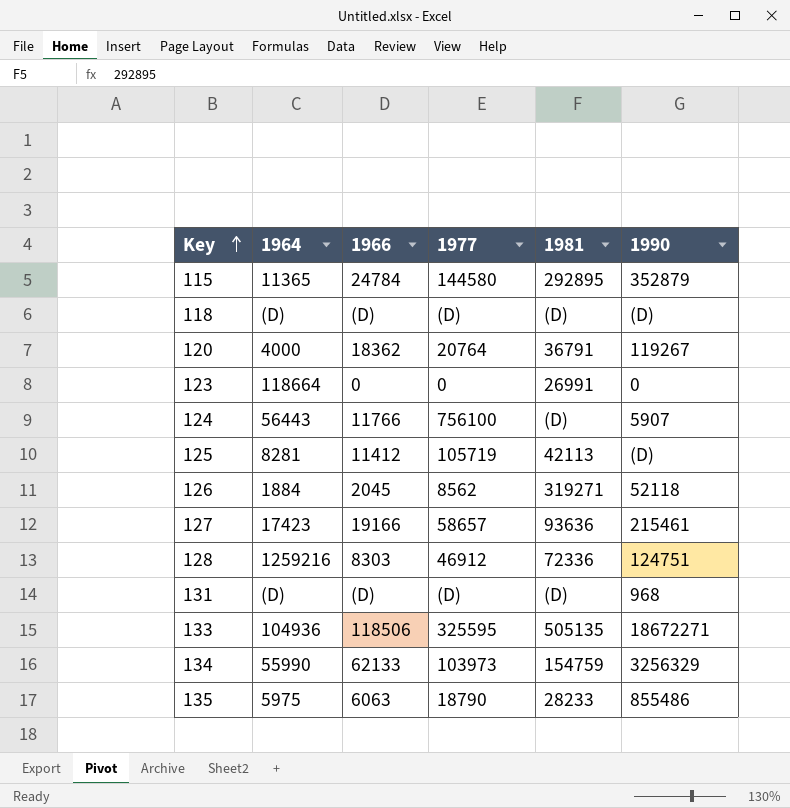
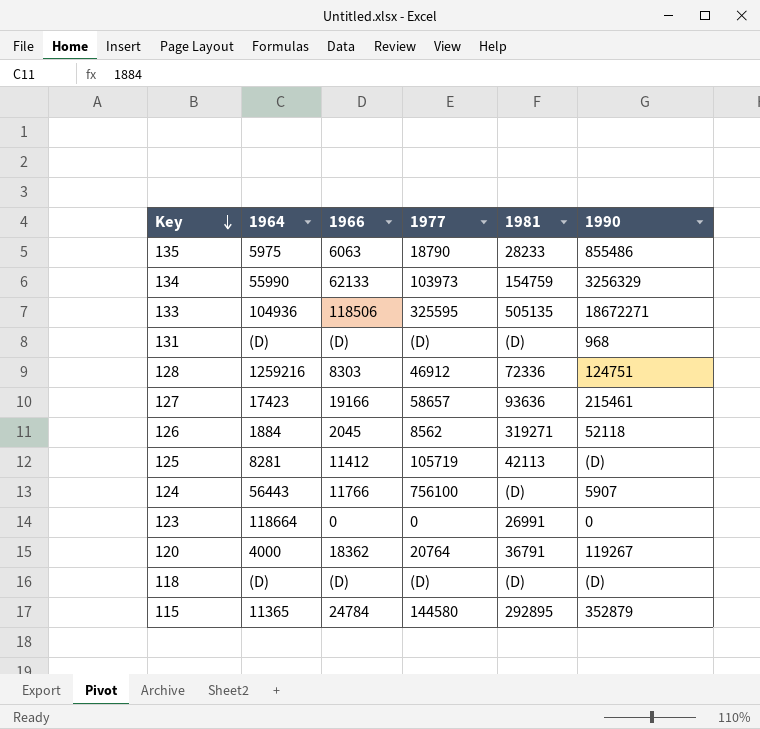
row order: Key ascending -> Key descending

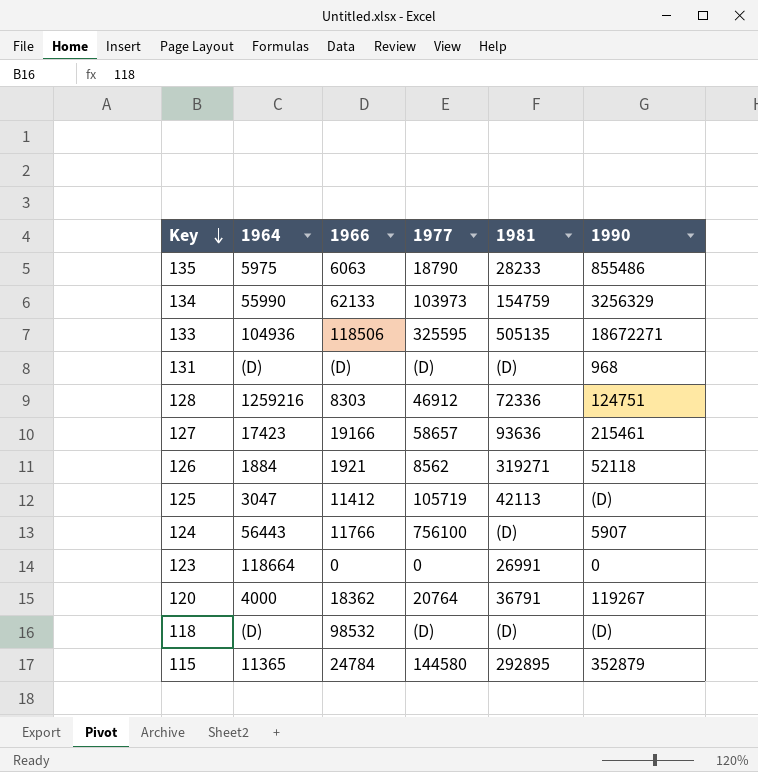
126 | 1966: 2045 -> 1921
125 | 1964: 8281 -> 3047
118 | 1966: (D) -> 98532

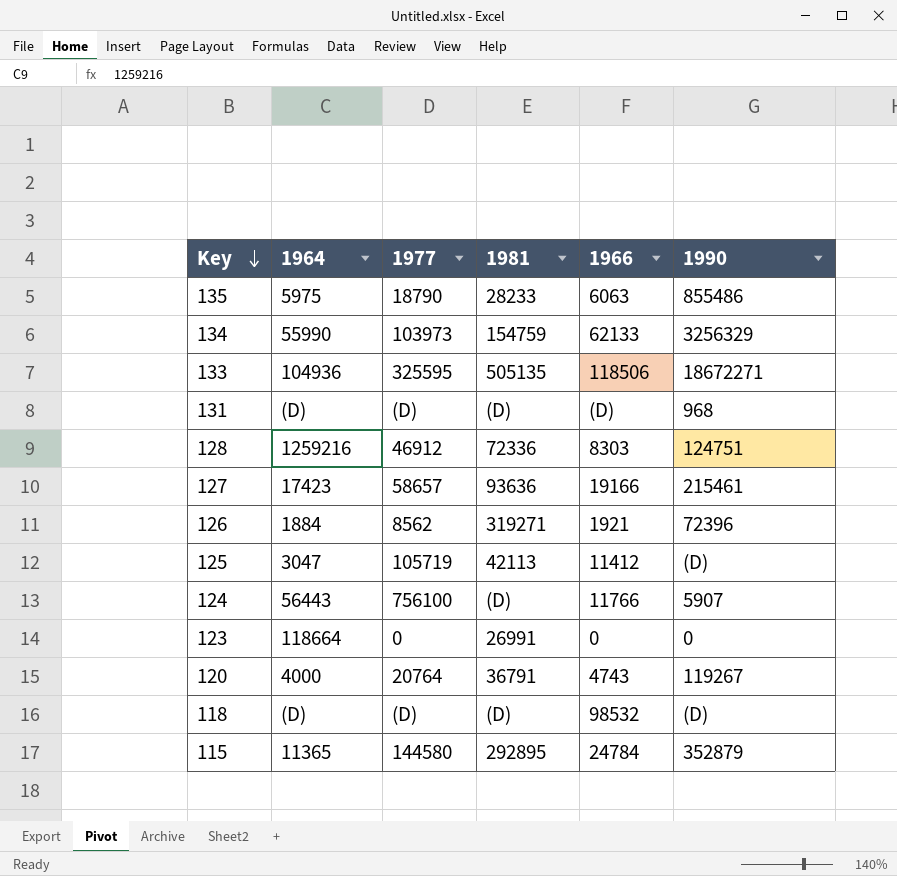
column 1966 | position: 3 -> 5
126 | 1990: 52118 -> 72396
120 | 1966: 18362 -> 4743

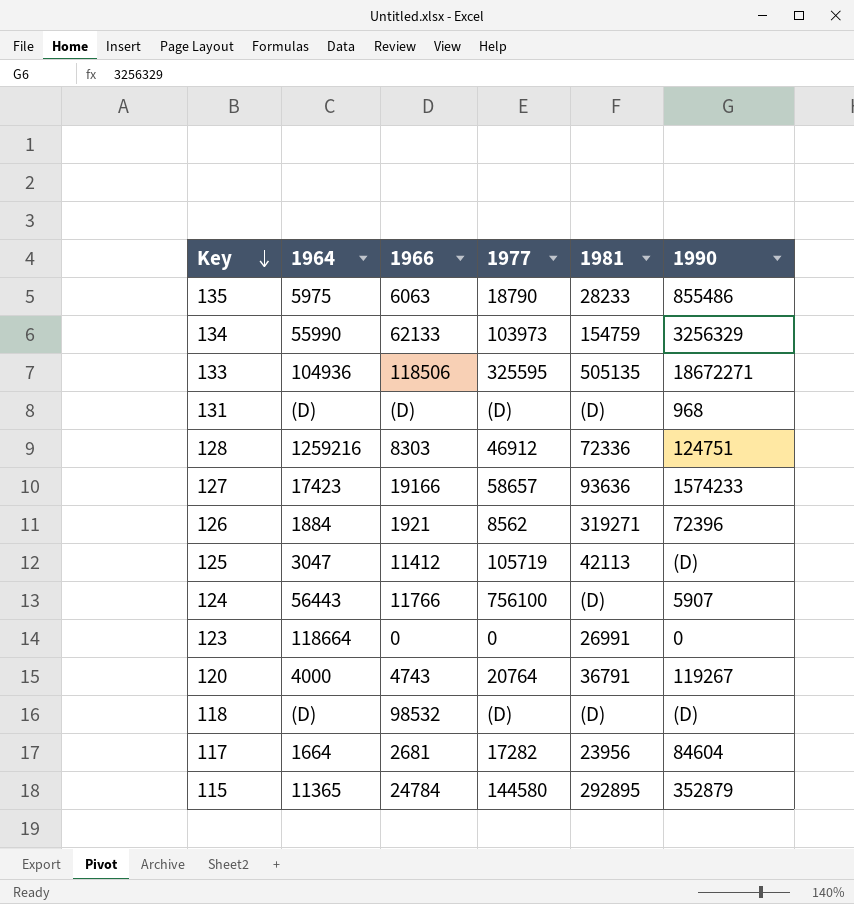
column 1966 | position: 5 -> 3
127 | 1990: 215461 -> 1574233
row 117: none -> 1664 | 2681 | 17282 | 23956 | 84604

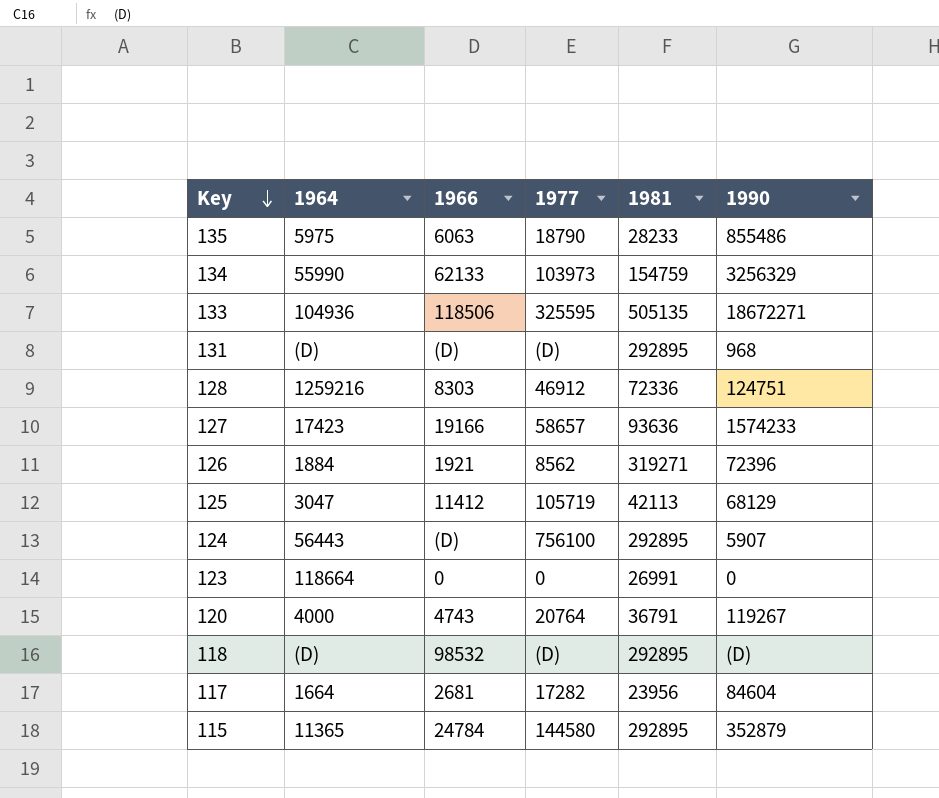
131 | 1981: (D) -> 292895
125 | 1990: (D) -> 68129
124 | 1966: 11766 -> (D)
124 | 1981: (D) -> 292895
118 | 1981: (D) -> 292895

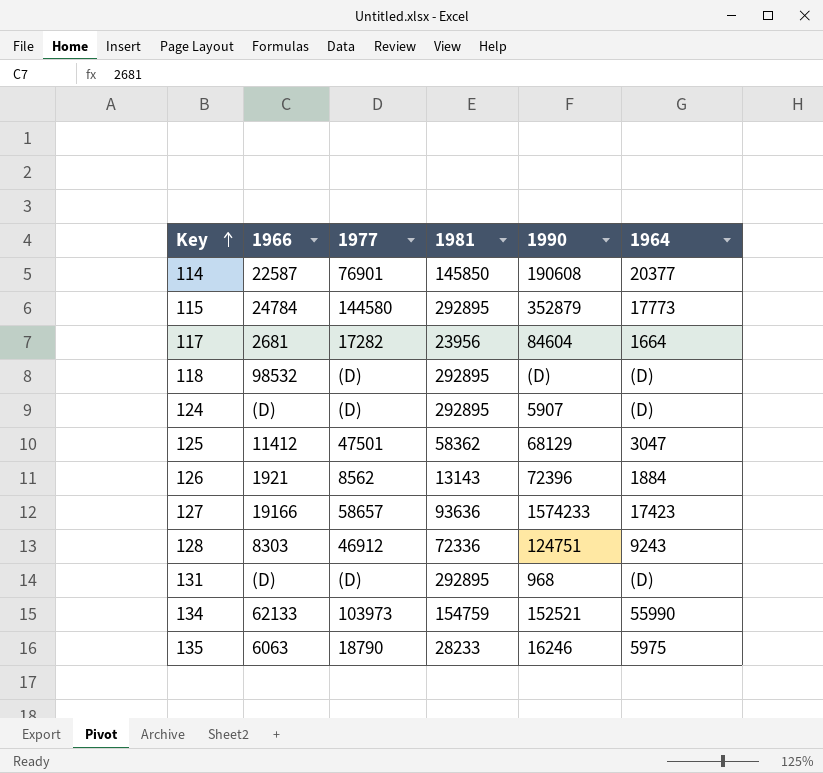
row order: Key descending -> Key ascending
column 1964 | position: 2 -> 6
row 133: 104936 | 118506 | 325595 | 505135 | 18672271 -> none
row 123: 118664 | 0 | 0 | 26991 | 0 -> none
row 120: 4000 | 4743 | 20764 | 36791 | 119267 -> none
row 114: none -> 22587 | 76901 | 145850 | 190608 | 20377
115 | 1964: 11365 -> 17773
124 | 1977: 756100 -> (D)
124 | 1964: 56443 -> (D)
125 | 1977: 105719 -> 47501
125 | 1981: 42113 -> 58362
126 | 1981: 319271 -> 13143
128 | 1964: 1259216 -> 9243
134 | 1990: 3256329 -> 152521
135 | 1990: 855486 -> 16246

